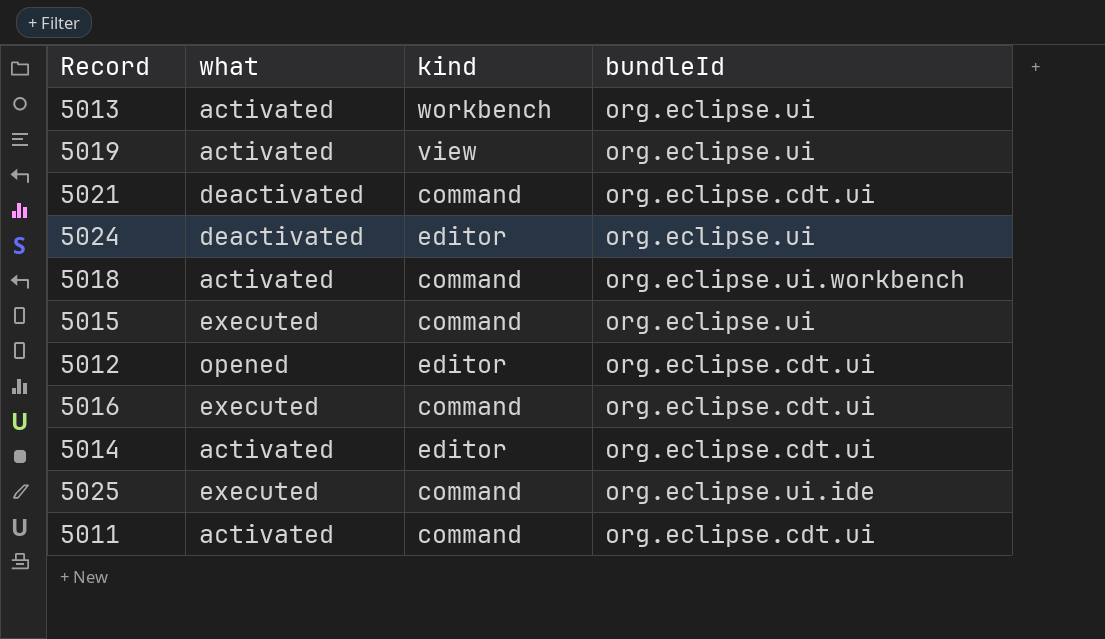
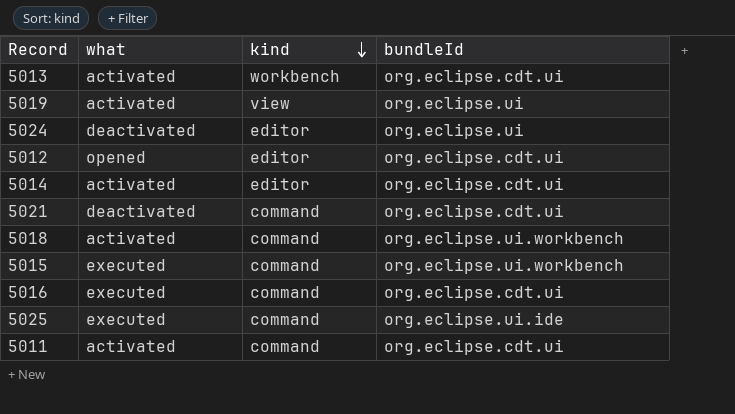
row order: none -> kind descending
5013 | bundleId: org.eclipse.ui -> org.eclipse.cdt.ui
5015 | bundleId: org.eclipse.ui -> org.eclipse.ui.workbench

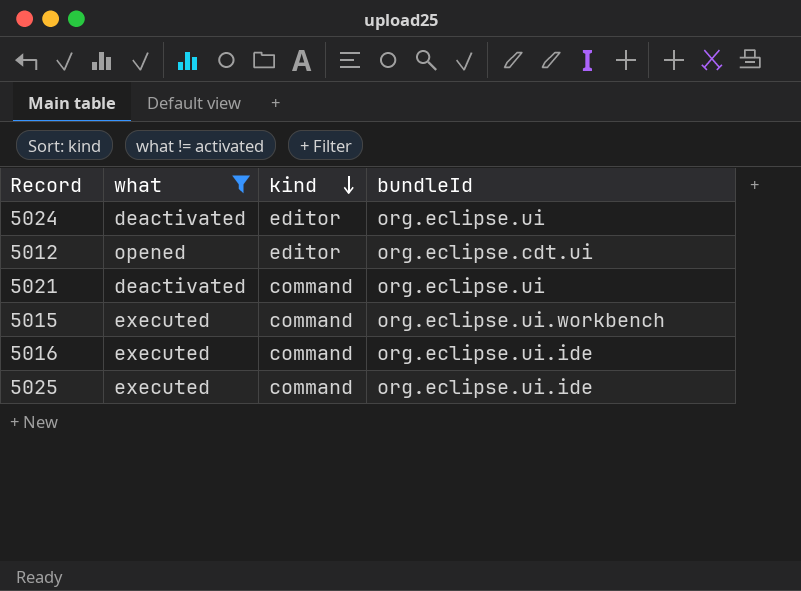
filter: none -> what != activated
5021 | bundleId: org.eclipse.cdt.ui -> org.eclipse.ui
5016 | bundleId: org.eclipse.cdt.ui -> org.eclipse.ui.ide

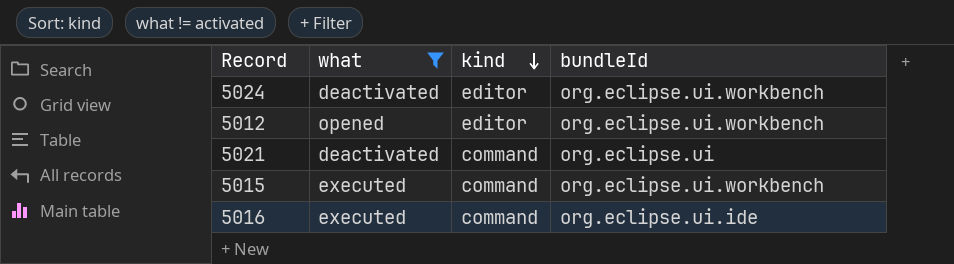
row 5025: executed | command | org.eclipse.ui.ide -> none
5024 | bundleId: org.eclipse.ui -> org.eclipse.ui.workbench
5012 | bundleId: org.eclipse.cdt.ui -> org.eclipse.ui.workbench

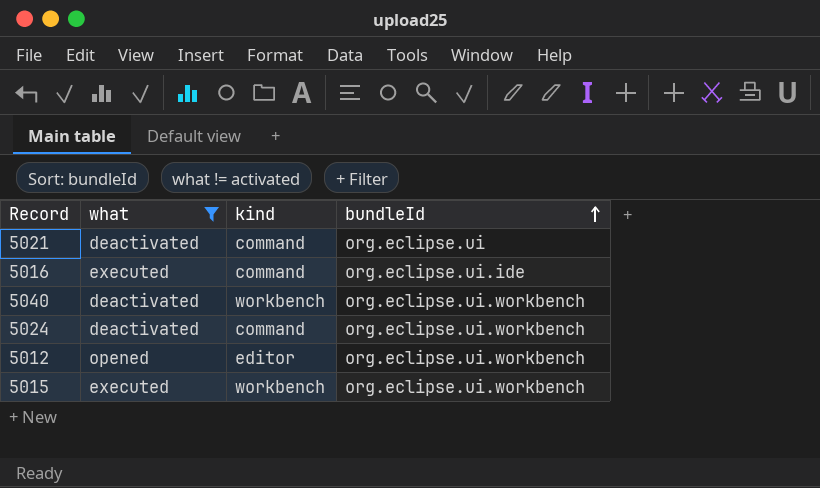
row order: kind descending -> bundleId ascending
row 5040: none -> deactivated | workbench | org.eclipse.ui.workbench
5024 | kind: editor -> command
5015 | kind: command -> workbench

